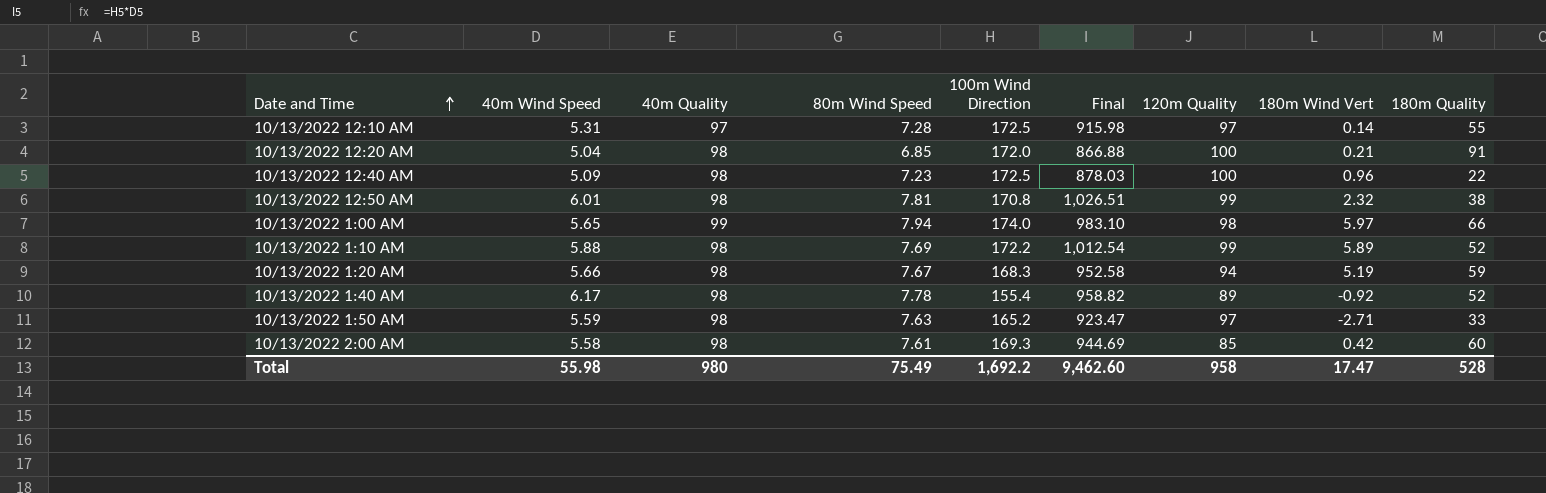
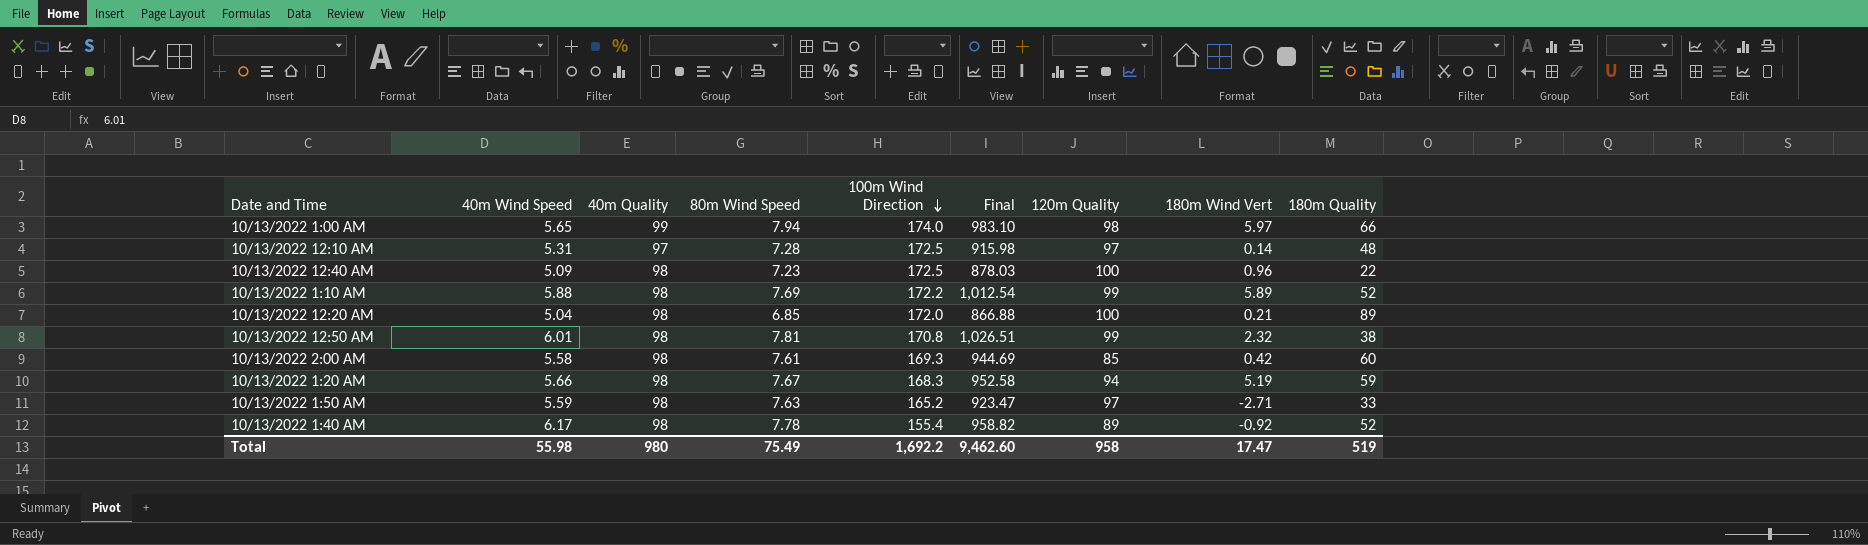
row order: Date and Time ascending -> 100m Wind Direction descending
10/13/2022 12:10 AM | 180m Quality: 55 -> 48
10/13/2022 12:20 AM | 180m Quality: 91 -> 89
Total | 180m Quality: 528 -> 519

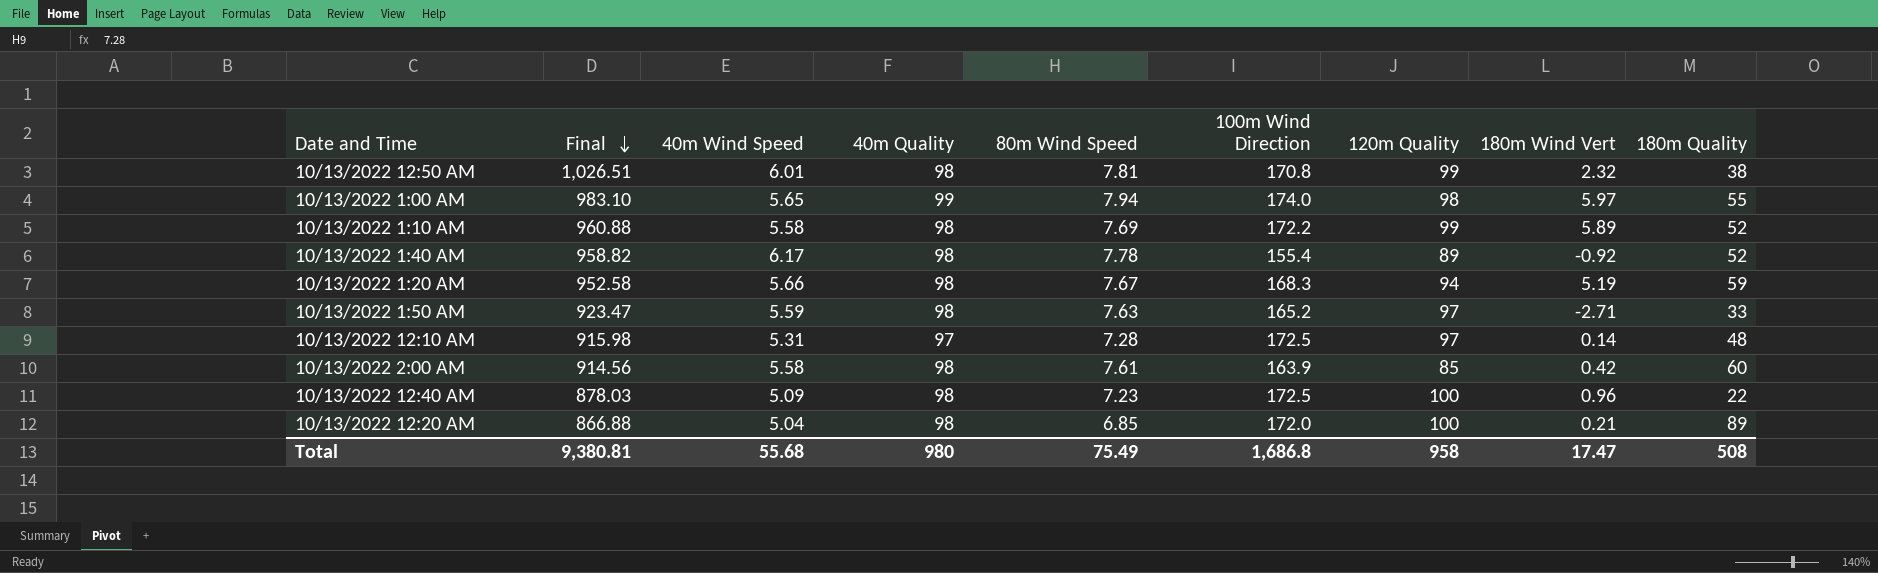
row order: 100m Wind Direction descending -> Final descending
column Final | position: 6 -> 2
10/13/2022 1:00 AM | 180m Quality: 66 -> 55
10/13/2022 1:10 AM | Final: 1,012.54 -> 960.88
10/13/2022 1:10 AM | 40m Wind Speed: 5.88 -> 5.58
10/13/2022 2:00 AM | Final: 944.69 -> 914.56
10/13/2022 2:00 AM | 100m Wind Direction: 169.3 -> 163.9
Total | Final: 9,462.60 -> 9,380.81
Total | 40m Wind Speed: 55.98 -> 55.68
Total | 100m Wind Direction: 1,692.2 -> 1,686.8
Total | 180m Quality: 519 -> 508

